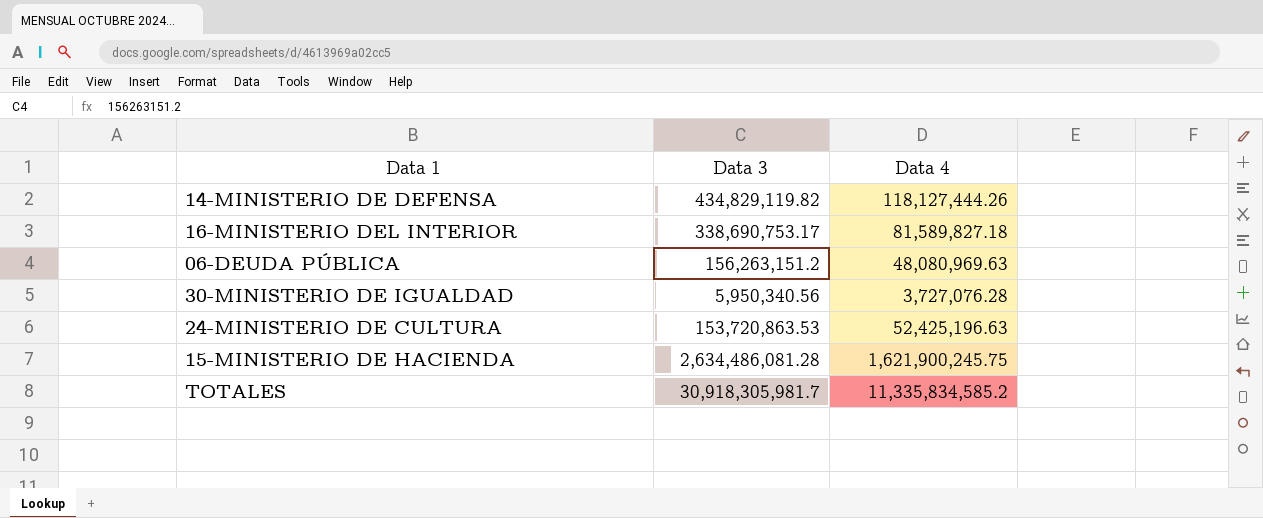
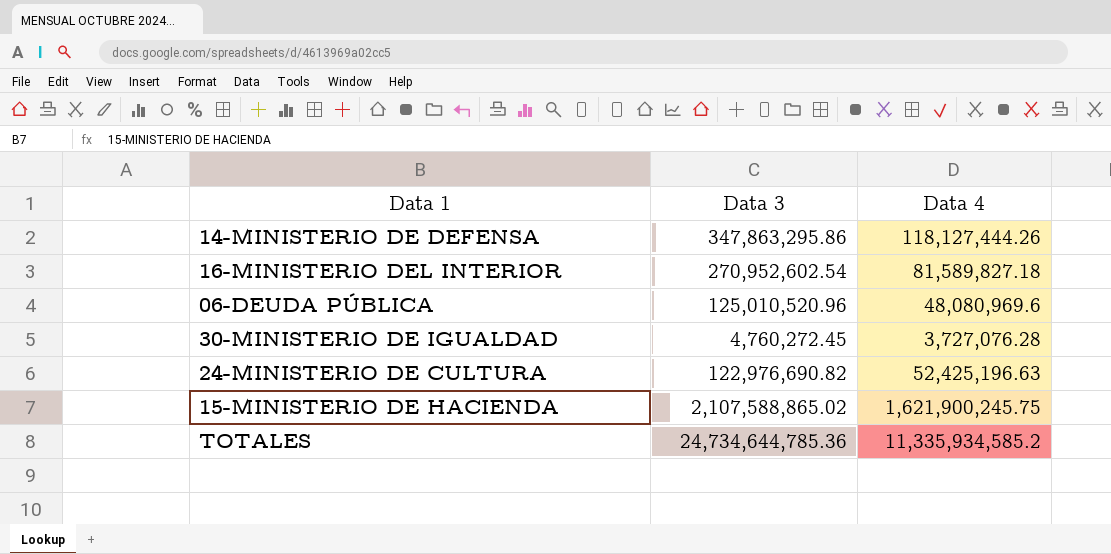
14-MINISTERIO DE DEFENSA | Data 3: 434,829,119.82 -> 347,863,295.86
16-MINISTERIO DEL INTERIOR | Data 3: 338,690,753.17 -> 270,952,602.54
06-DEUDA PÚBLICA | Data 3: 156,263,151.2 -> 125,010,520.96
06-DEUDA PÚBLICA | Data 4: 48,080,969.63 -> 48,080,969.6
30-MINISTERIO DE IGUALDAD | Data 3: 5,950,340.56 -> 4,760,272.45
24-MINISTERIO DE CULTURA | Data 3: 153,720,863.53 -> 122,976,690.82
15-MINISTERIO DE HACIENDA | Data 3: 2,634,486,081.28 -> 2,107,588,865.02
TOTALES | Data 3: 30,918,305,981.7 -> 24,734,644,785.36
TOTALES | Data 4: 11,335,834,585.2 -> 11,335,934,585.2

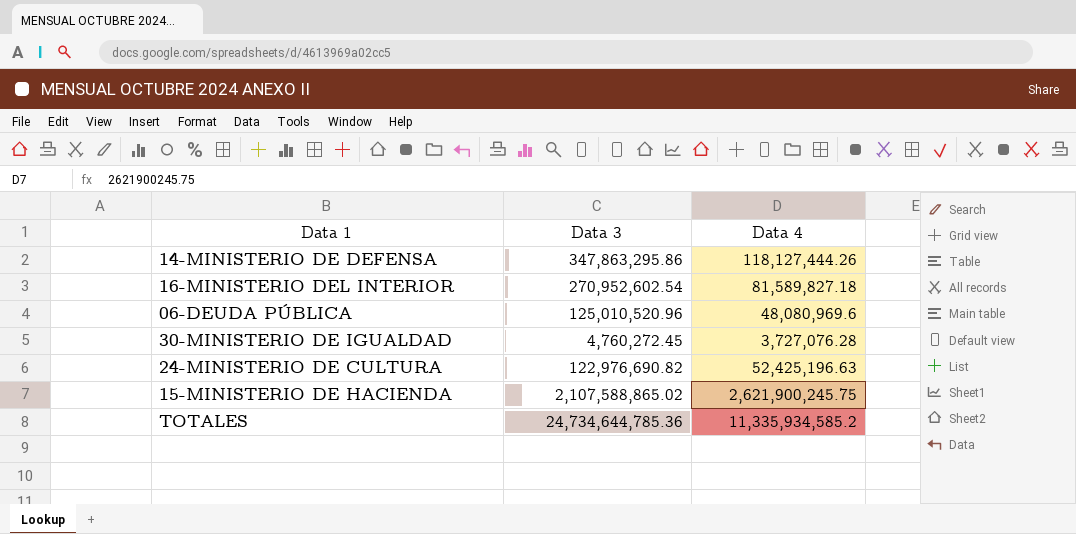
15-MINISTERIO DE HACIENDA | Data 4: 1,621,900,245.75 -> 2,621,900,245.75

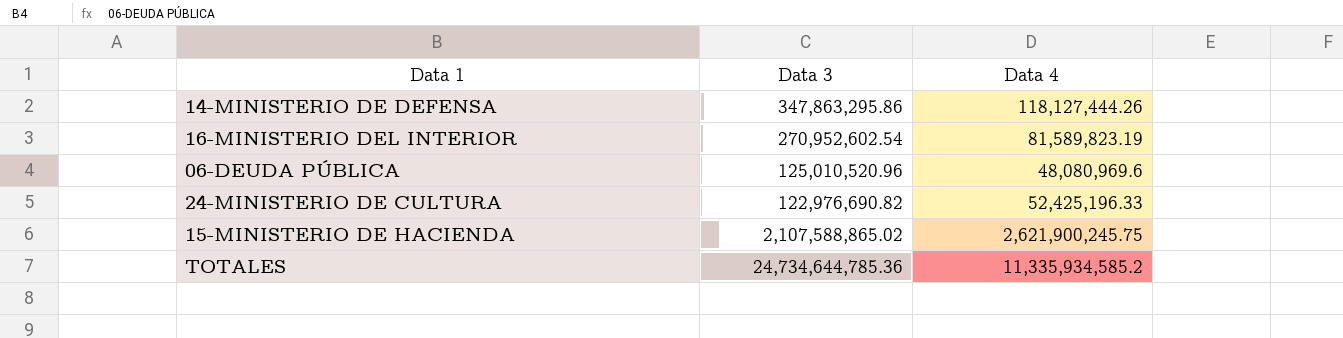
row 30-MINISTERIO DE IGUALDAD: 4,760,272.45 | 3,727,076.28 -> none
16-MINISTERIO DEL INTERIOR | Data 4: 81,589,827.18 -> 81,589,823.19
24-MINISTERIO DE CULTURA | Data 4: 52,425,196.63 -> 52,425,196.33

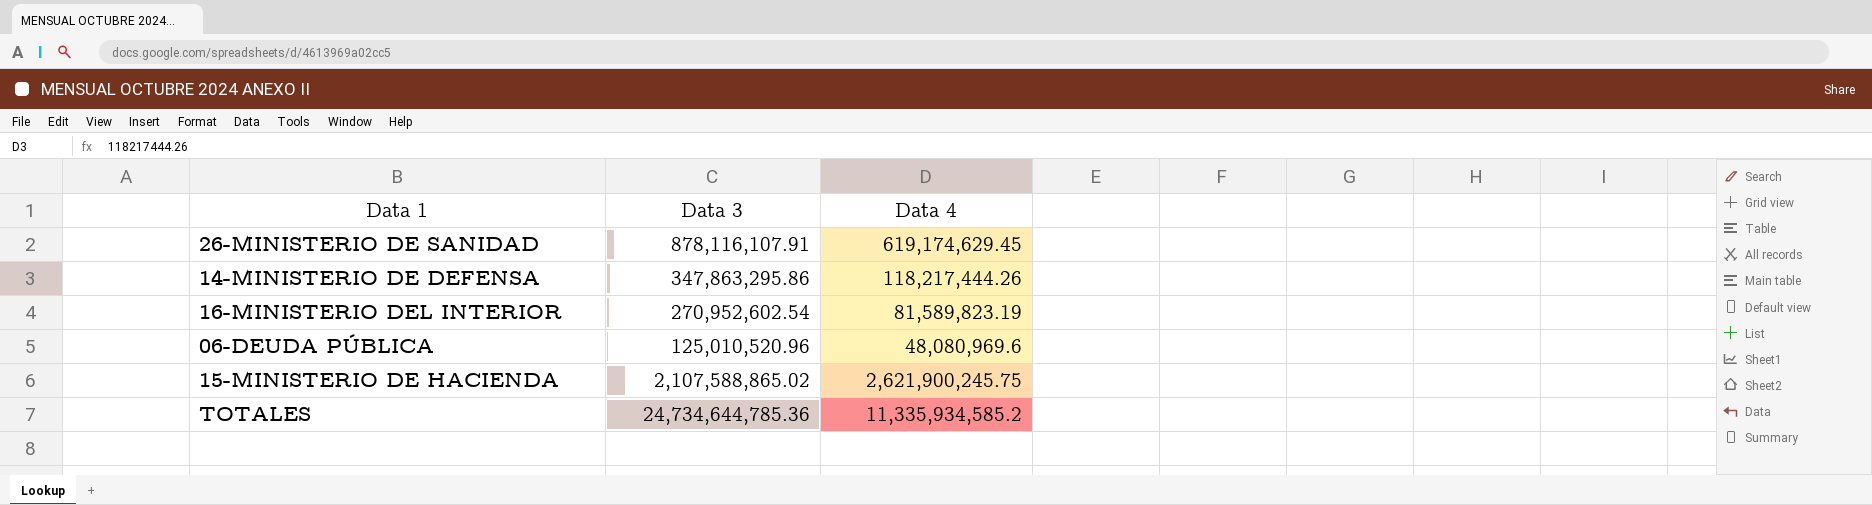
row 24-MINISTERIO DE CULTURA: 122,976,690.82 | 52,425,196.33 -> none
row 26-MINISTERIO DE SANIDAD: none -> 878,116,107.91 | 619,174,629.45
14-MINISTERIO DE DEFENSA | Data 4: 118,127,444.26 -> 118,217,444.26

